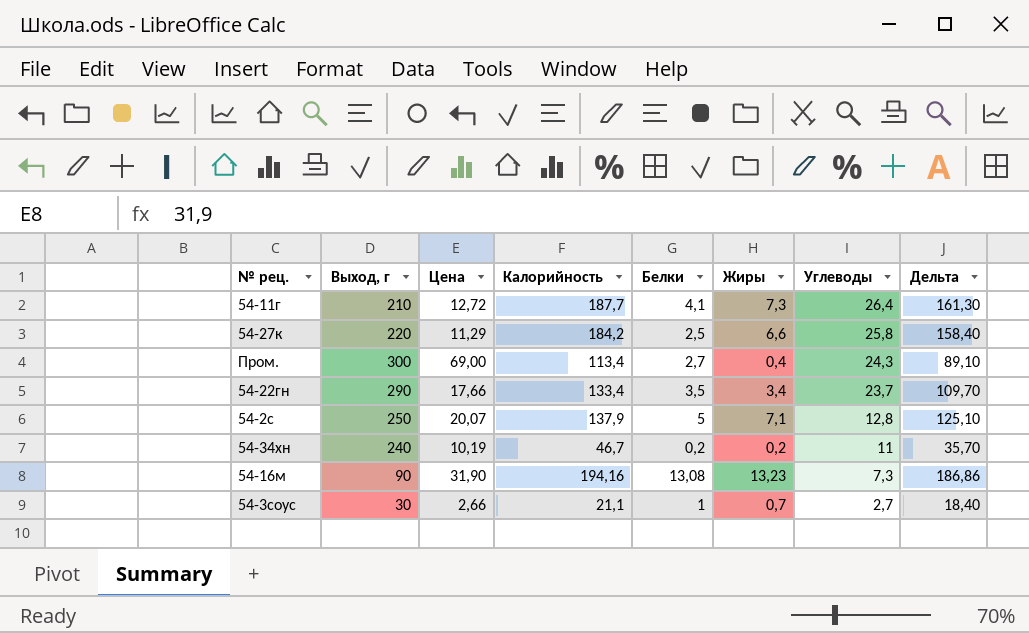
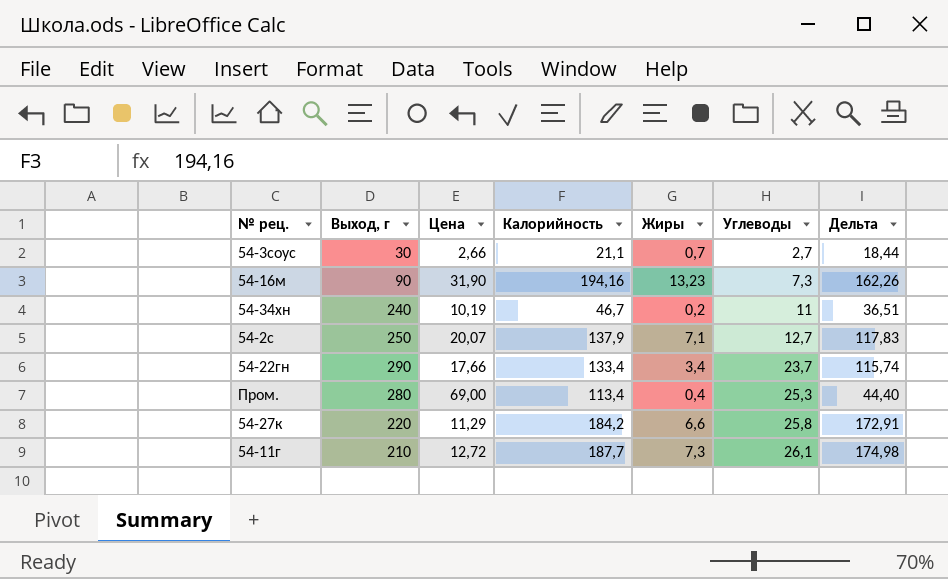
row order: Углеводы descending -> Углеводы ascending
column Белки | position: 5 -> none
column Дельта | formula: [Калорийность] - [Углеводы] -> [Калорийность] - [Цена]
54-2с | Углеводы: 12,8 -> 12,7
Пром. | Выход, г: 300 -> 280
Пром. | Углеводы: 24,3 -> 25,3
54-11г | Углеводы: 26,4 -> 26,1

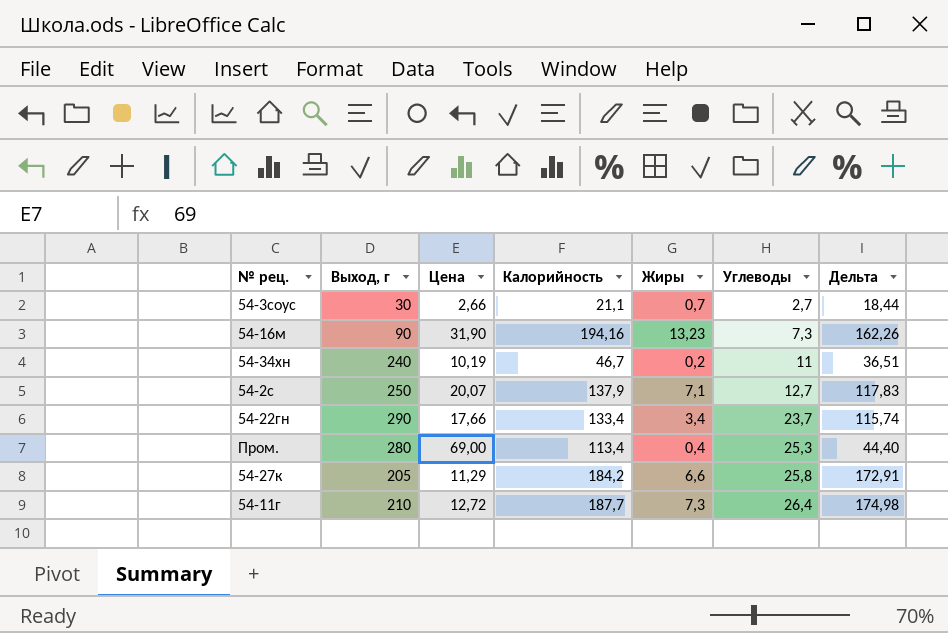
54-27к | Выход, г: 220 -> 205
54-11г | Углеводы: 26,1 -> 26,4

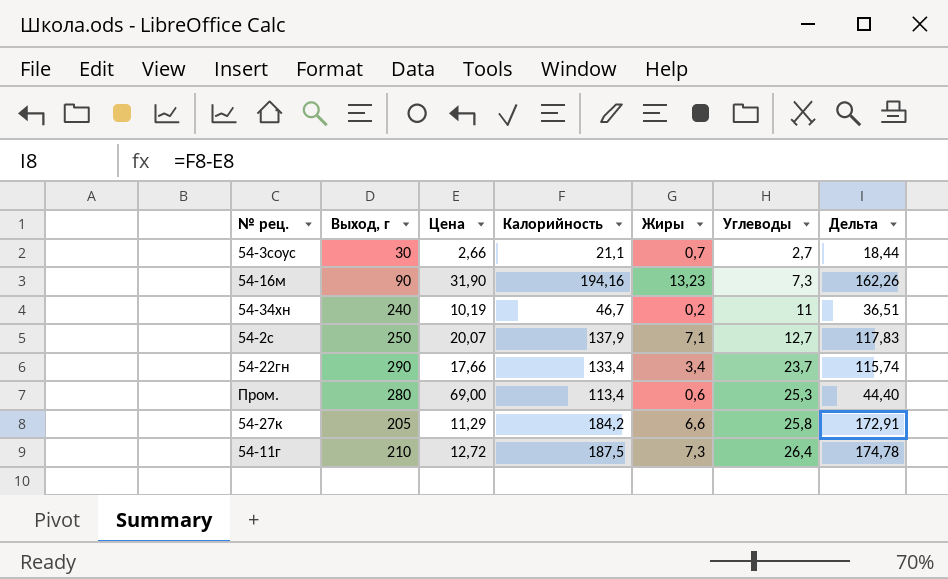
Пром. | Жиры: 0,4 -> 0,6
54-11г | Калорийность: 187,7 -> 187,5
54-11г | Дельта: 174,98 -> 174,78

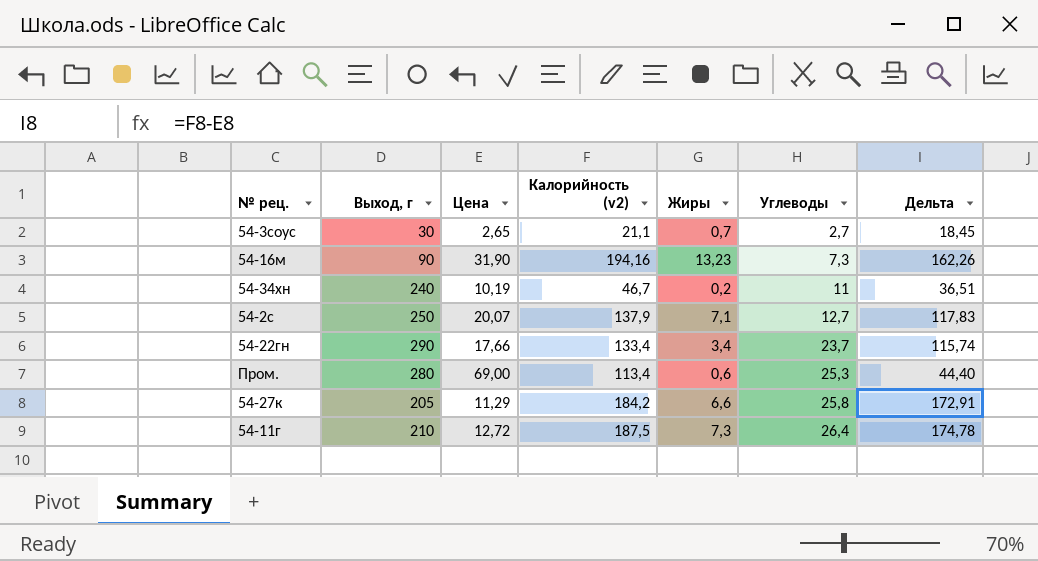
column name: Калорийность -> Калорийность (v2)
54-3соус | Цена: 2,66 -> 2,65
54-3соус | Дельта: 18,44 -> 18,45

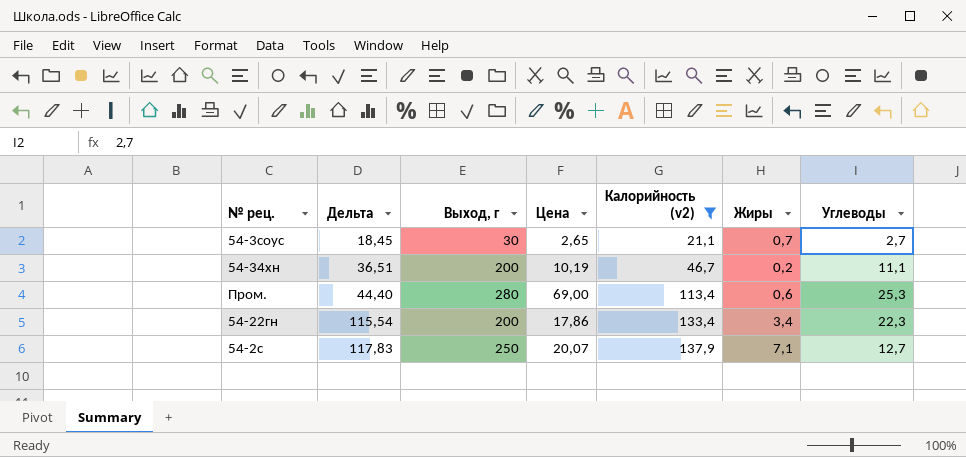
filter: none -> Калорийность (v2) <= 137,9
row order: Углеводы ascending -> Дельта ascending
column Дельта | position: 7 -> 2
54-34хн | Выход, г: 240 -> 200
54-34хн | Углеводы: 11 -> 11,1
54-22гн | Дельта: 115,74 -> 115,54
54-22гн | Выход, г: 290 -> 200
54-22гн | Цена: 17,66 -> 17,86
54-22гн | Углеводы: 23,7 -> 22,3

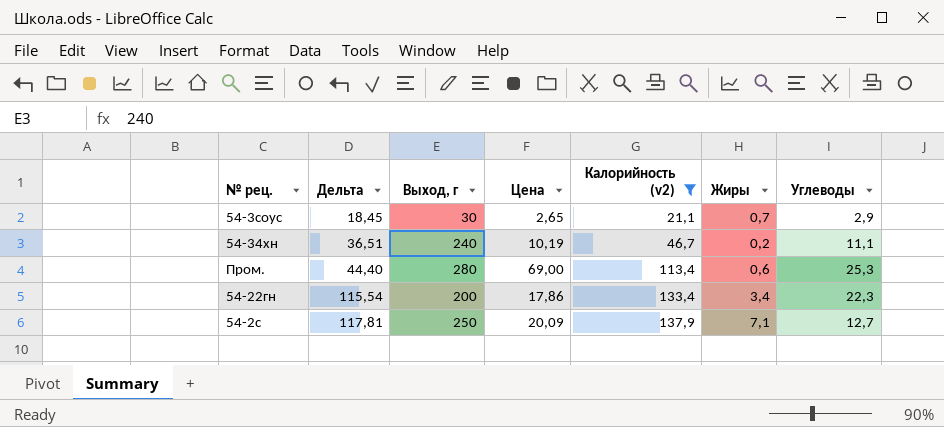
54-3соус | Углеводы: 2,7 -> 2,9
54-34хн | Выход, г: 200 -> 240
54-2с | Дельта: 117,83 -> 117,81
54-2с | Цена: 20,07 -> 20,09

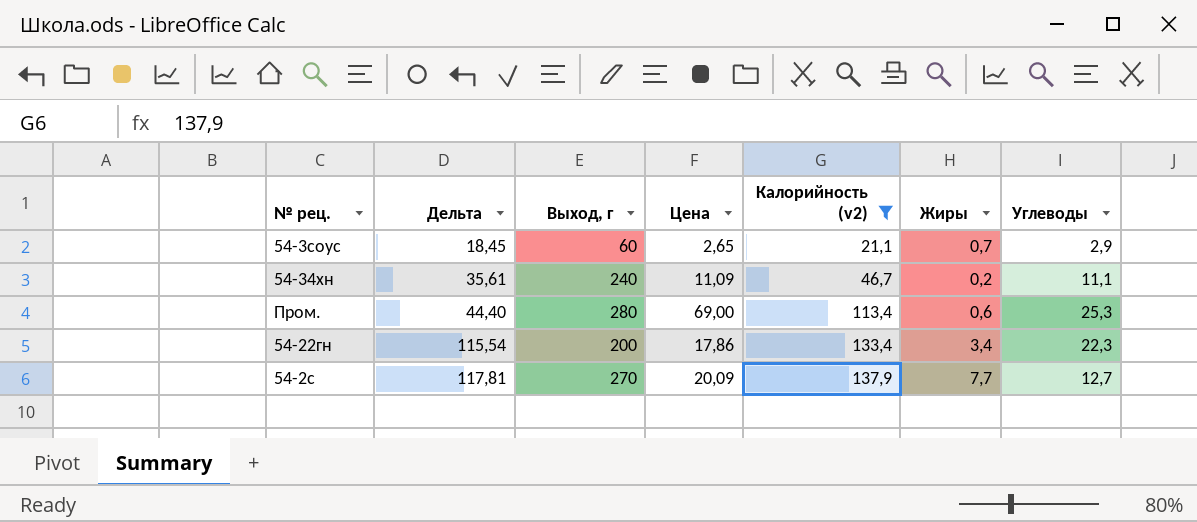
54-3соус | Выход, г: 30 -> 60
54-34хн | Дельта: 36,51 -> 35,61
54-34хн | Цена: 10,19 -> 11,09
54-2с | Выход, г: 250 -> 270
54-2с | Жиры: 7,1 -> 7,7

